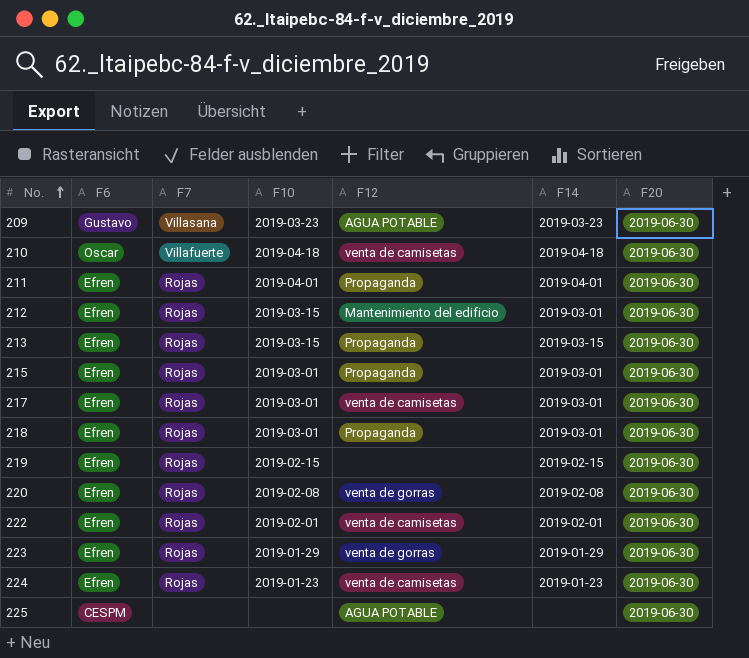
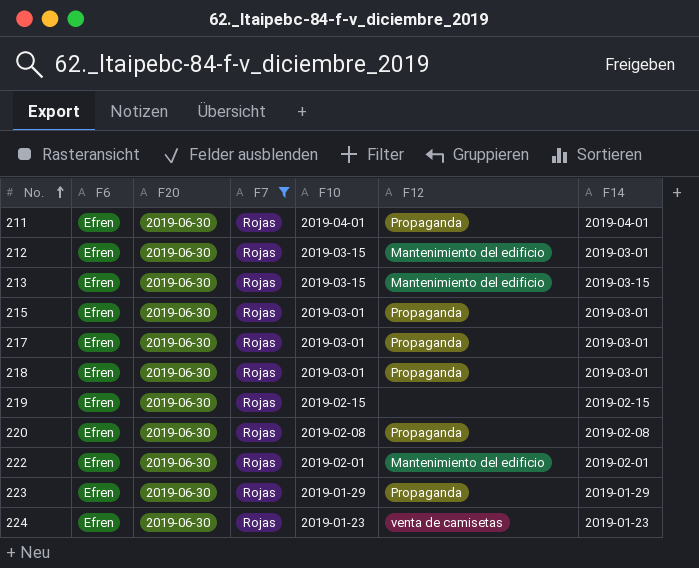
filter: none -> F7 = Rojas
column F20 | position: 7 -> 3
213 | F12: Propaganda -> Mantenimiento del edificio
217 | F12: venta de camisetas -> Propaganda
220 | F12: venta de gorras -> Propaganda
222 | F12: venta de camisetas -> Mantenimiento del edificio
223 | F12: venta de gorras -> Propaganda

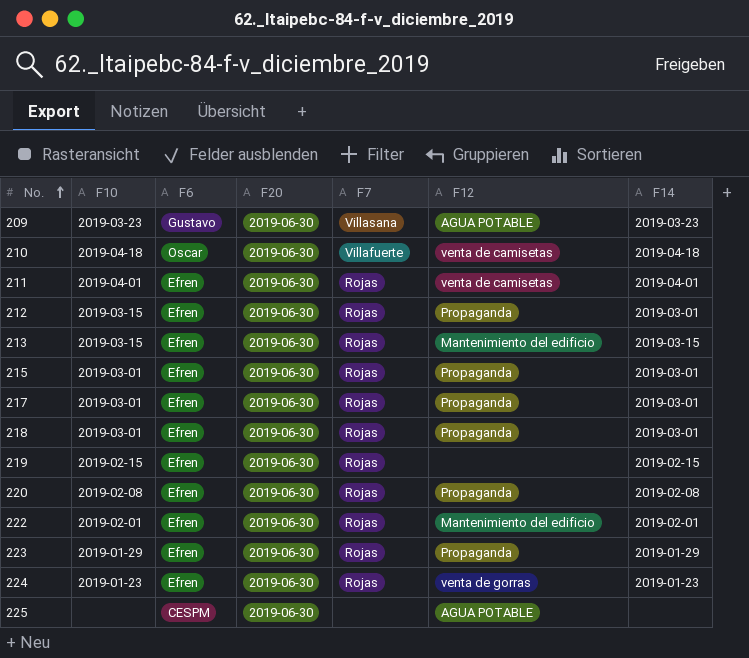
filter: F7 = Rojas -> none
column F10 | position: 5 -> 2
211 | F12: Propaganda -> venta de camisetas
212 | F12: Mantenimiento del edificio -> Propaganda
224 | F12: venta de camisetas -> venta de gorras

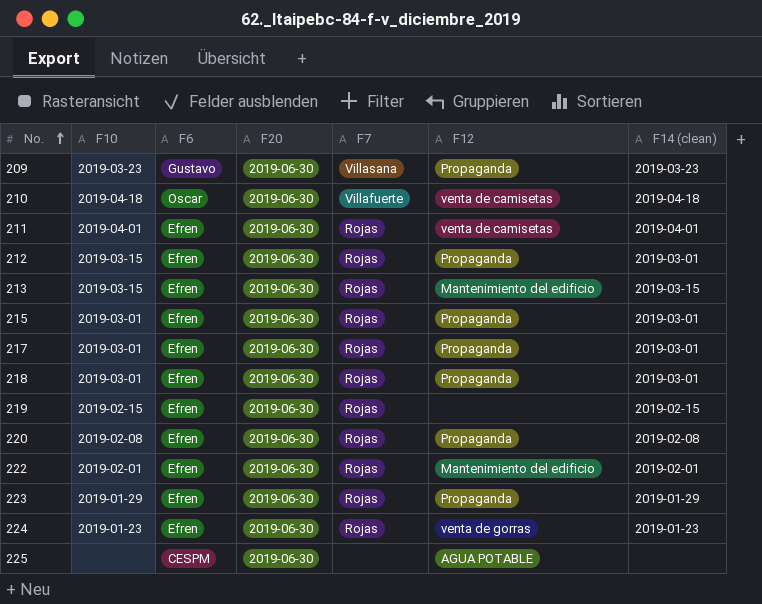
column name: F14 -> F14 (clean)
209 | F12: AGUA POTABLE -> Propaganda

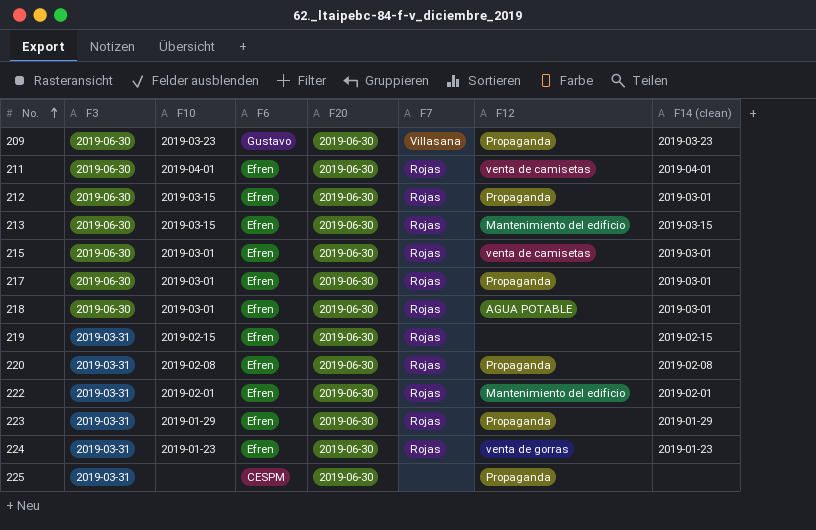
column F3 | position: none -> 2
row 210: 2019-04-18 | Oscar | 2019-06-30 | Villafuerte | venta de camisetas | 2019-04-18 -> none
215 | F12: Propaganda -> venta de camisetas
218 | F12: Propaganda -> AGUA POTABLE
225 | F12: AGUA POTABLE -> Propaganda

